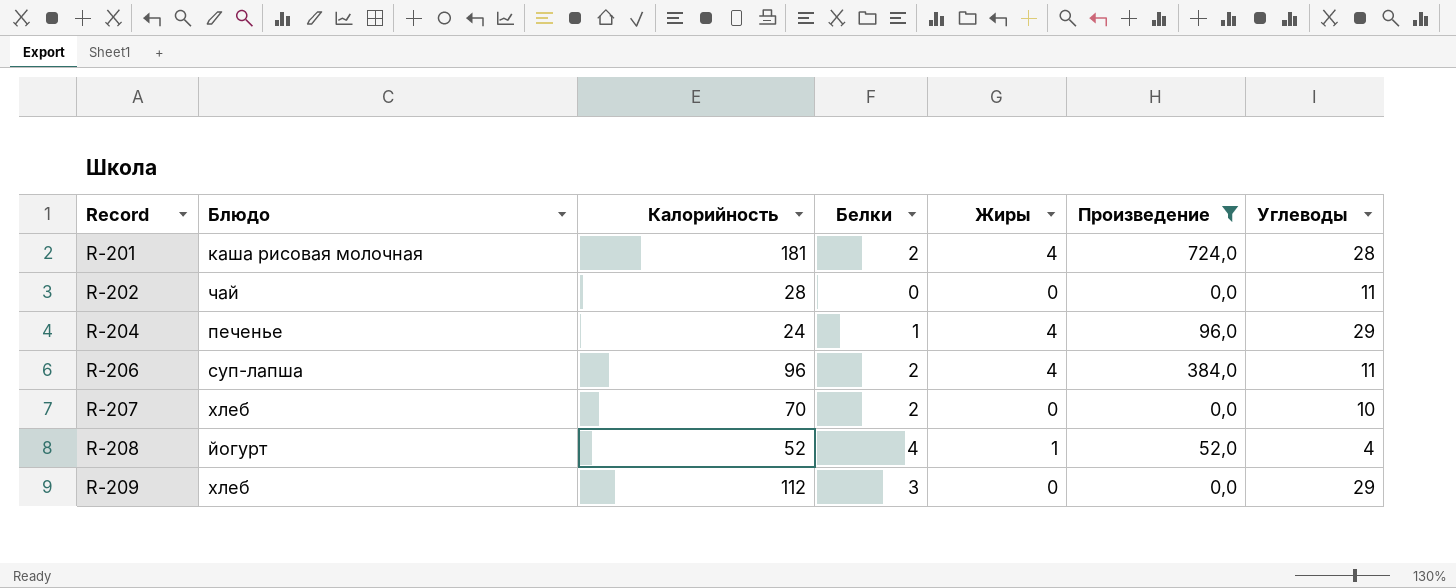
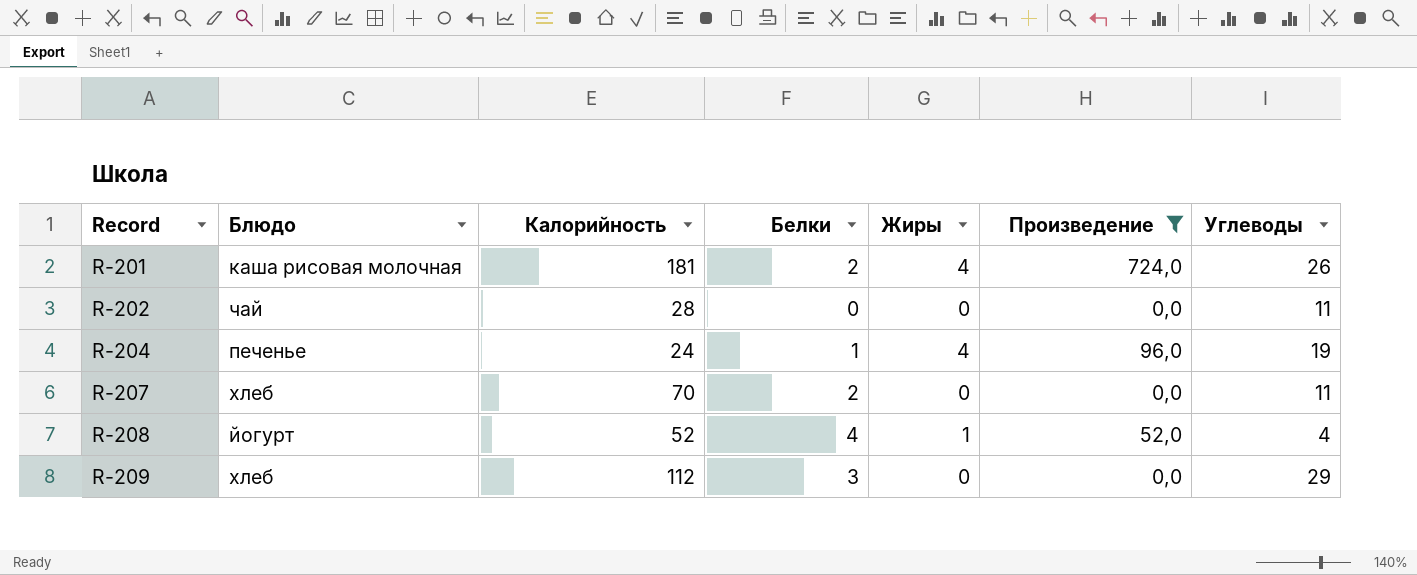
row R-206: суп-лапша | 96 | 2 | 4 | 384,0 | 11 -> none
R-201 | Углеводы: 28 -> 26
R-204 | Углеводы: 29 -> 19
R-207 | Углеводы: 10 -> 11

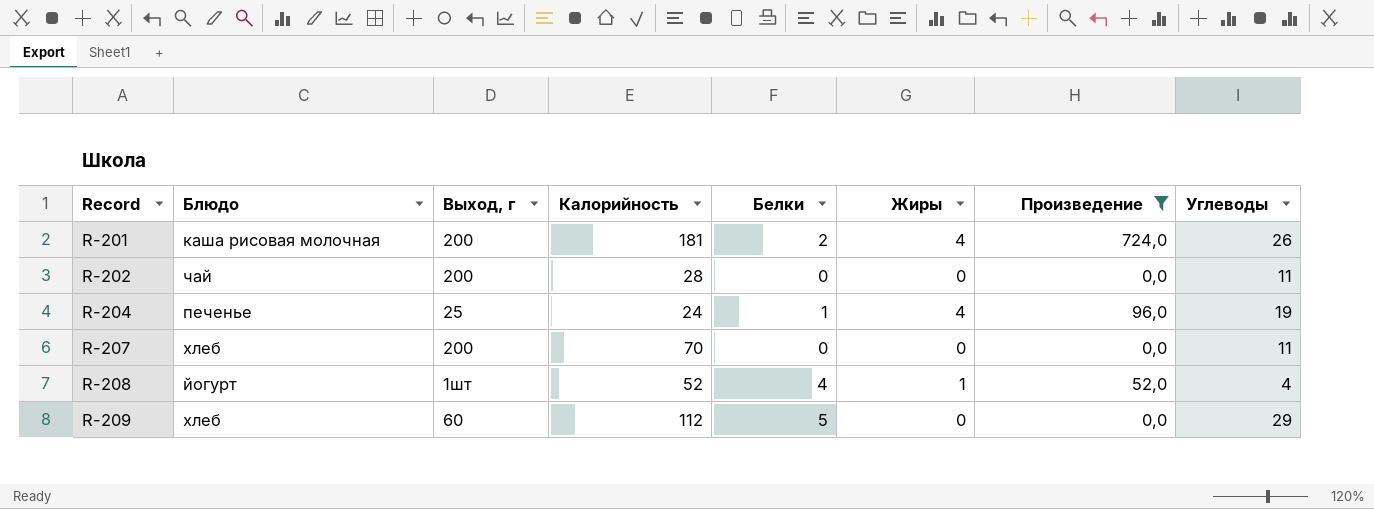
column Выход, г | position: none -> 3
R-207 | Белки: 2 -> 0
R-209 | Белки: 3 -> 5

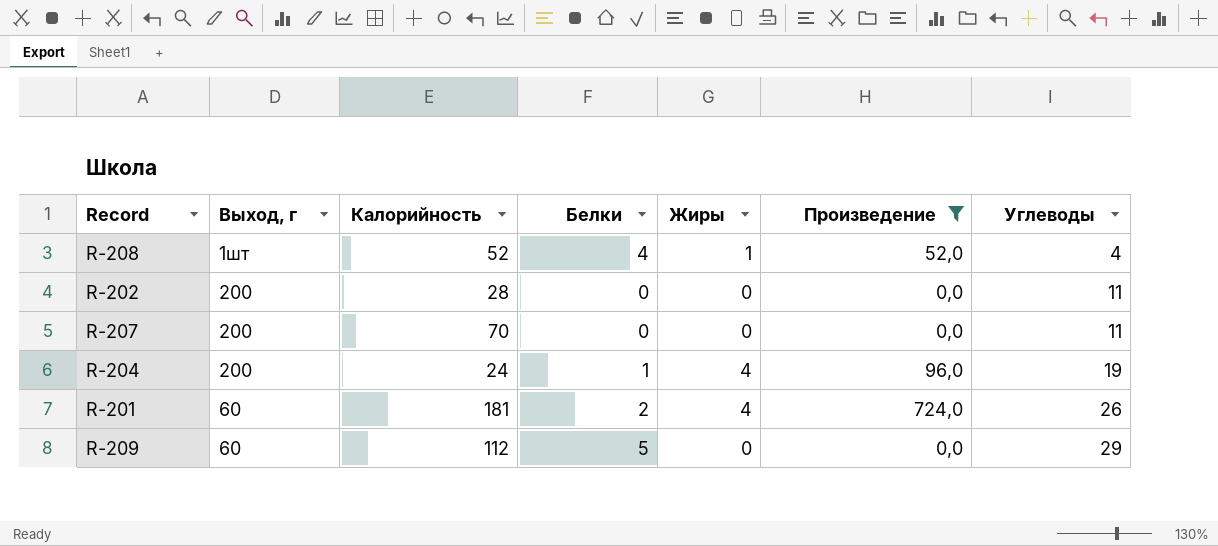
row order: Record ascending -> Углеводы ascending
column Блюдо | position: 2 -> none
R-204 | Выход, г: 25 -> 200
R-201 | Выход, г: 200 -> 60

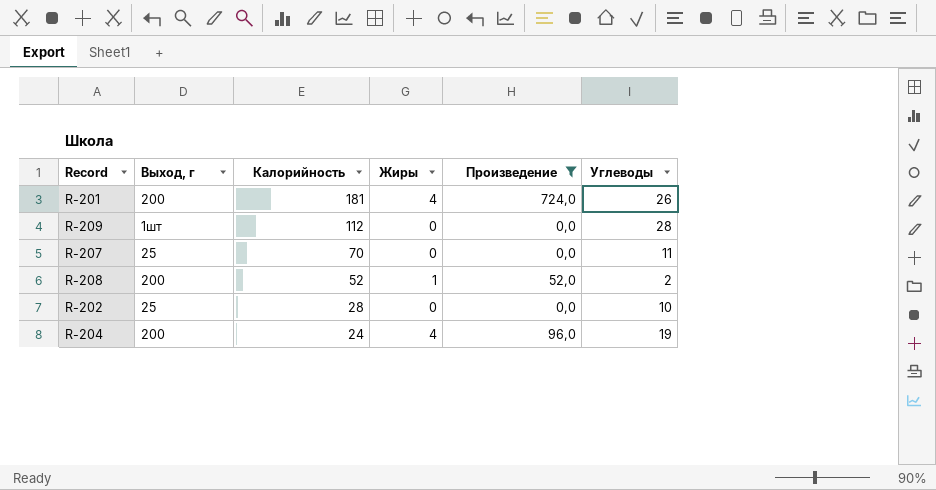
row order: Углеводы ascending -> Калорийность descending
column Белки | position: 4 -> none
R-201 | Выход, г: 60 -> 200
R-209 | Выход, г: 60 -> 1шт
R-209 | Углеводы: 29 -> 28
R-207 | Выход, г: 200 -> 25
R-208 | Выход, г: 1шт -> 200
R-208 | Углеводы: 4 -> 2
R-202 | Выход, г: 200 -> 25
R-202 | Углеводы: 11 -> 10

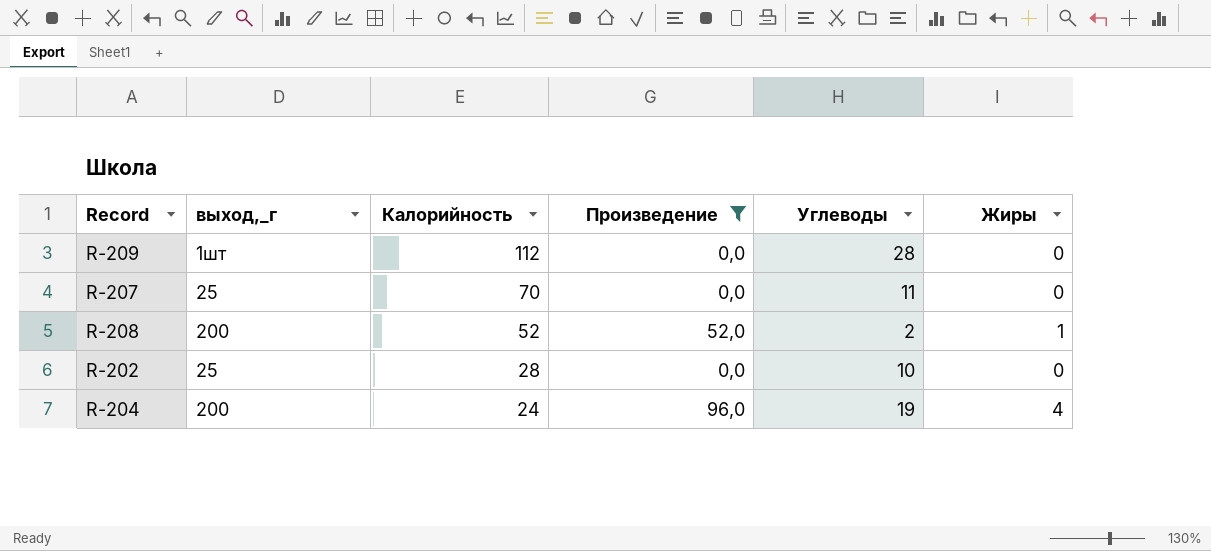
column name: Выход, г -> выход,_г
column Жиры | position: 4 -> 6
row R-201: 200 | 181 | 4 | 724,0 | 26 -> none

